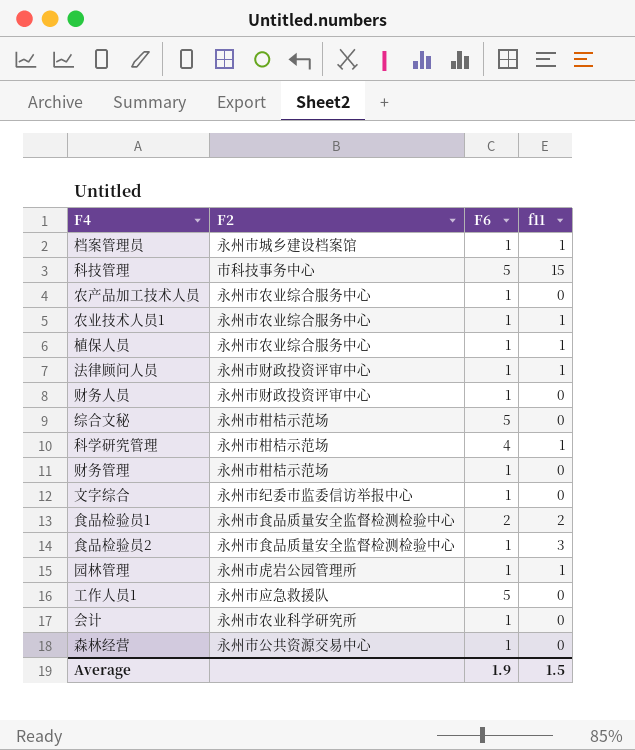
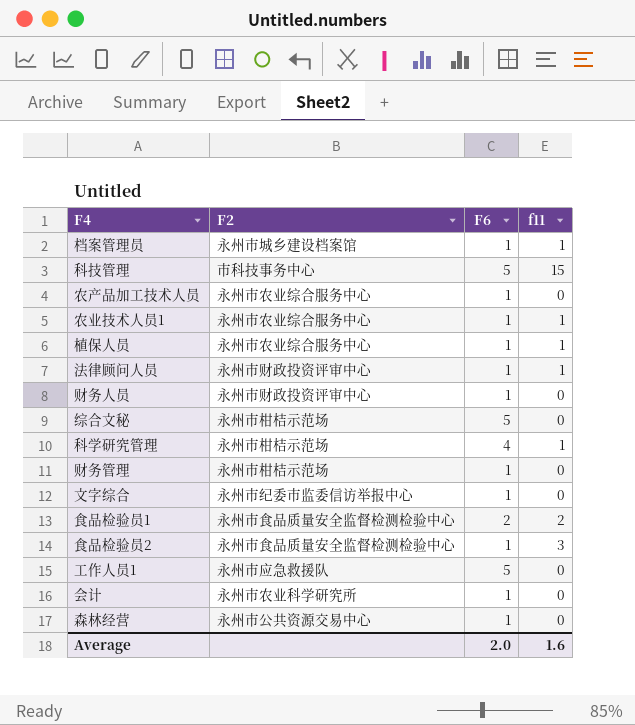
row 园林管理: 永州市虎岩公园管理所 | 1 | 1 -> none
Average | F6: 1.9 -> 2.0
Average | f11: 1.5 -> 1.6

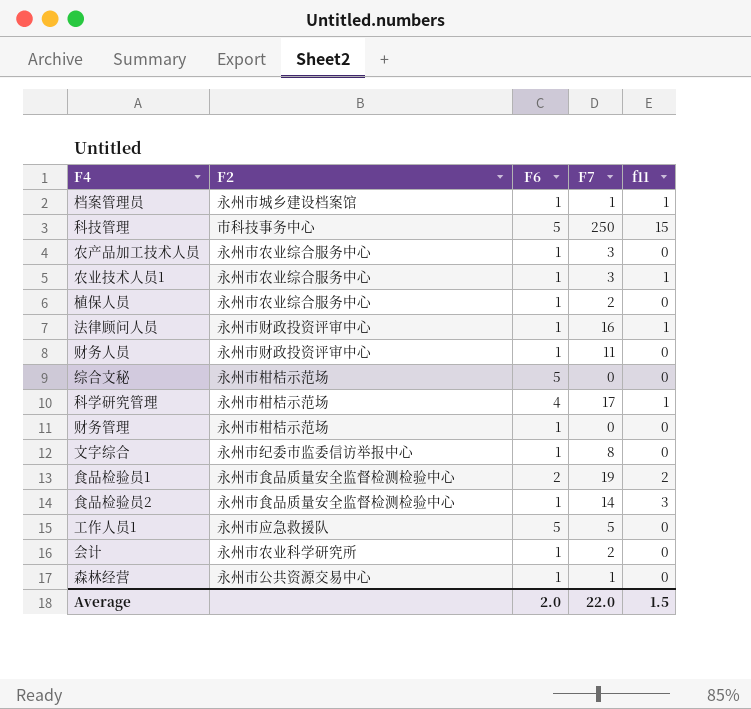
column F7 | position: none -> 4
植保人员 | f11: 1 -> 0
Average | f11: 1.6 -> 1.5

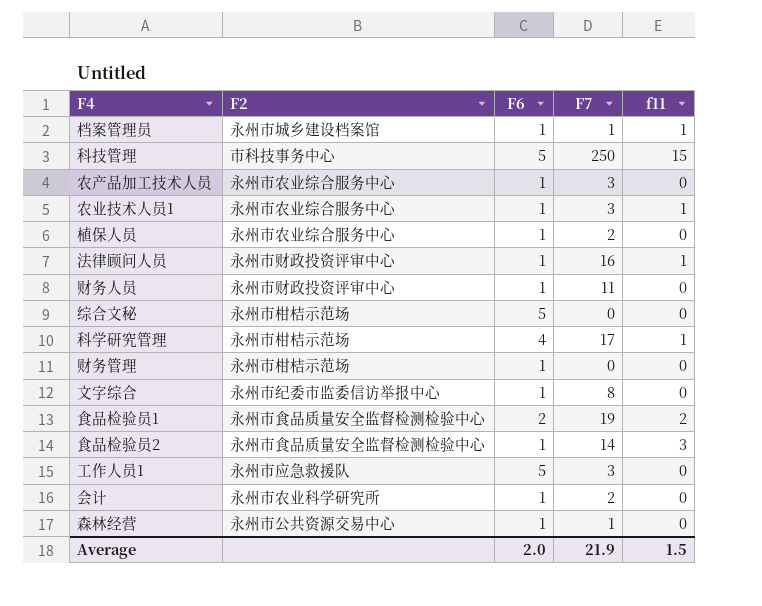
工作人员1 | F7: 5 -> 3
Average | F7: 22.0 -> 21.9

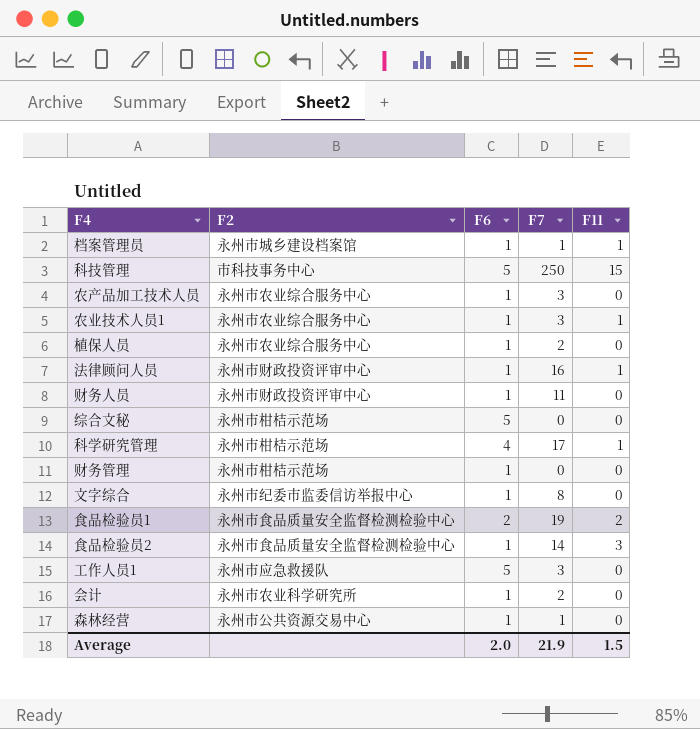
column name: f11 -> F11

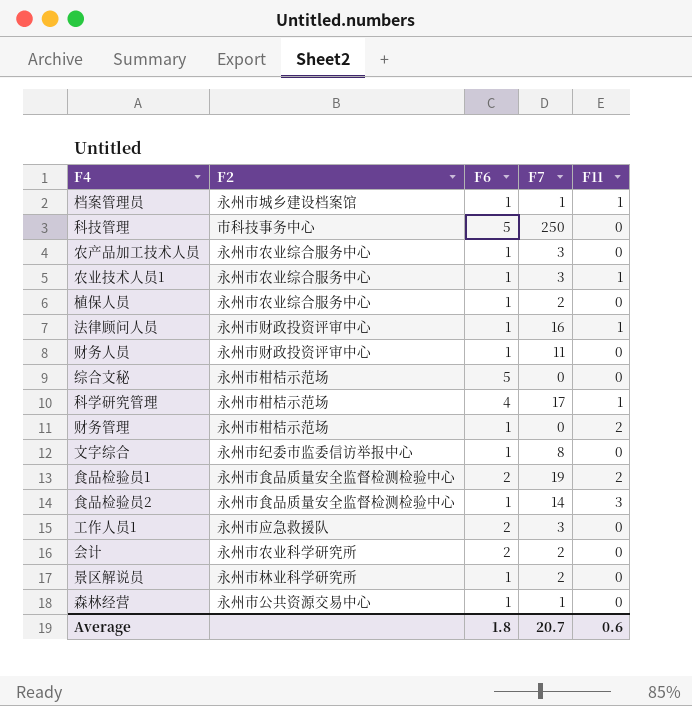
科技管理 | F11: 15 -> 0
财务管理 | F11: 0 -> 2
工作人员1 | F6: 5 -> 2
会计 | F6: 1 -> 2
row 景区解说员: none -> 永州市林业科学研究所 | 1 | 2 | 0
Average | F6: 2.0 -> 1.8
Average | F7: 21.9 -> 20.7
Average | F11: 1.5 -> 0.6

